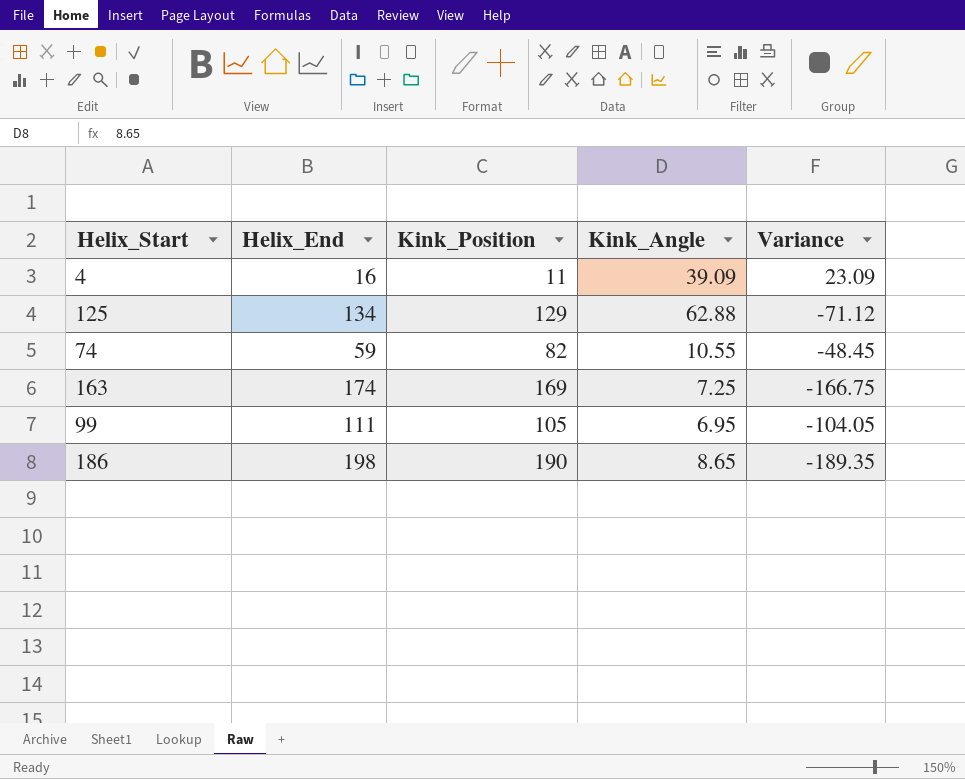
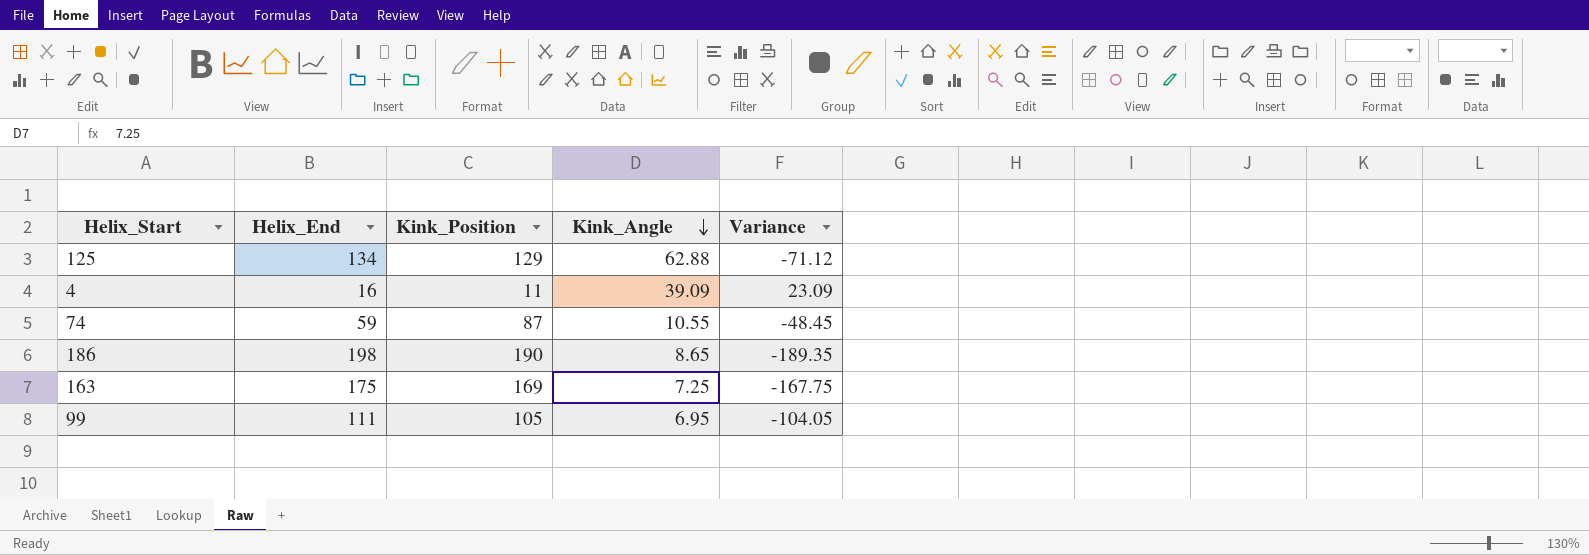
row order: none -> Kink_Angle descending
74 | Kink_Position: 82 -> 87
163 | Helix_End: 174 -> 175
163 | Variance: -166.75 -> -167.75

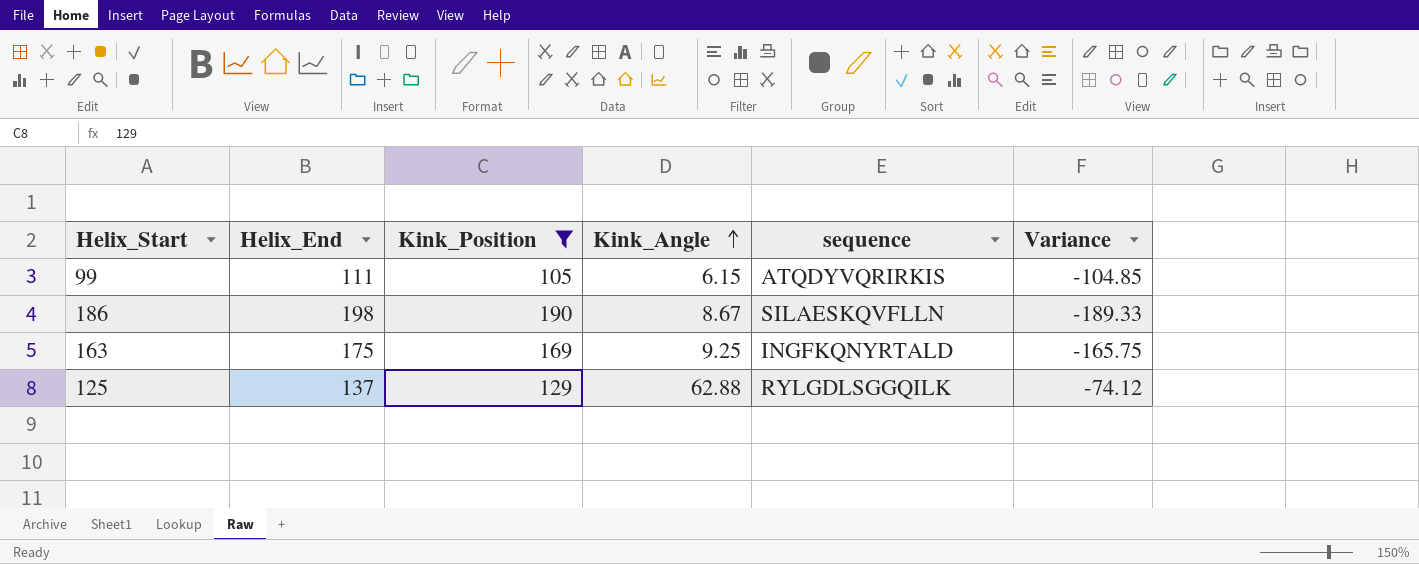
filter: none -> Kink_Position >= 105
row order: Kink_Angle descending -> Kink_Angle ascending
column sequence | position: none -> 5
99 | Kink_Angle: 6.95 -> 6.15
99 | Variance: -104.05 -> -104.85
186 | Kink_Angle: 8.65 -> 8.67
186 | Variance: -189.35 -> -189.33
163 | Kink_Angle: 7.25 -> 9.25
163 | Variance: -167.75 -> -165.75
125 | Helix_End: 134 -> 137
125 | Variance: -71.12 -> -74.12

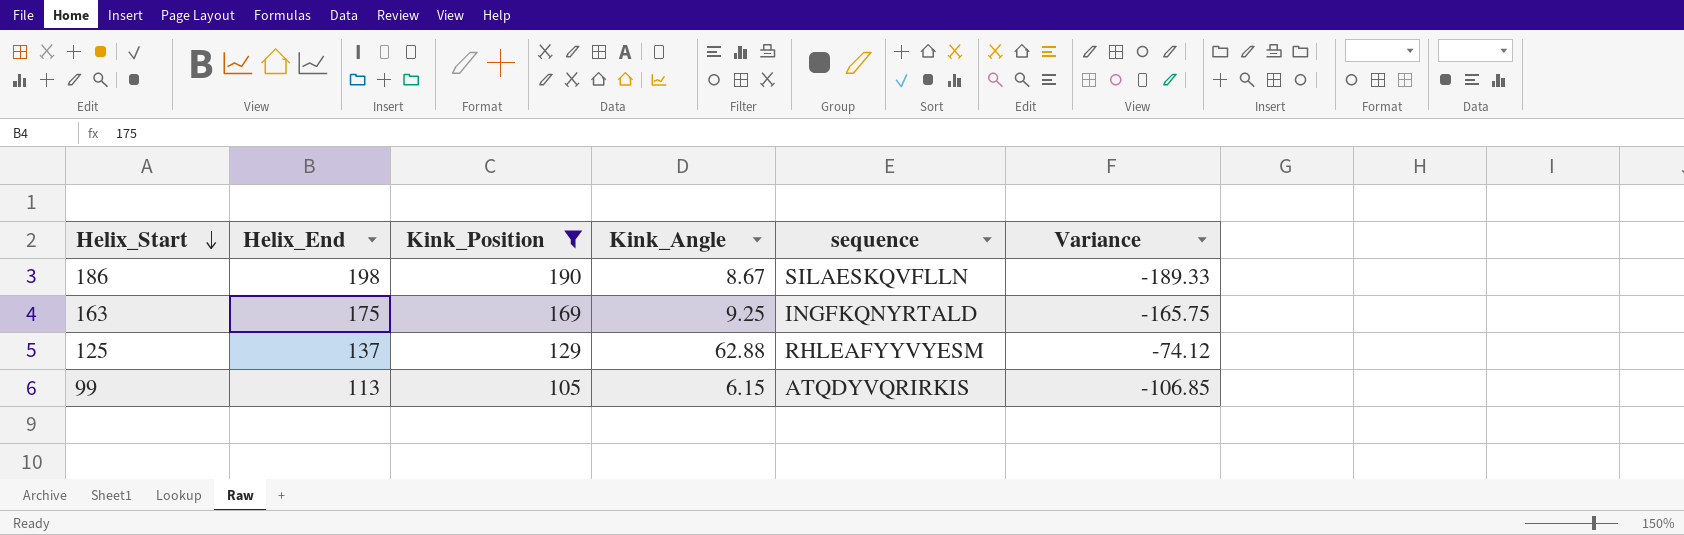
row order: Kink_Angle ascending -> Helix_Start descending
125 | sequence: RYLGDLSGGQILK -> RHLEAFYYVYESM
99 | Helix_End: 111 -> 113
99 | Variance: -104.85 -> -106.85

